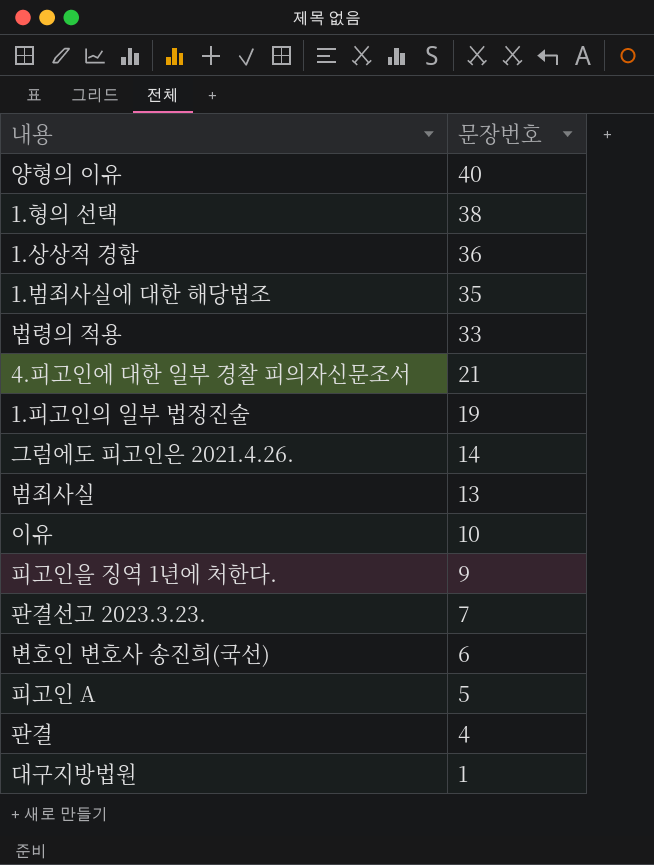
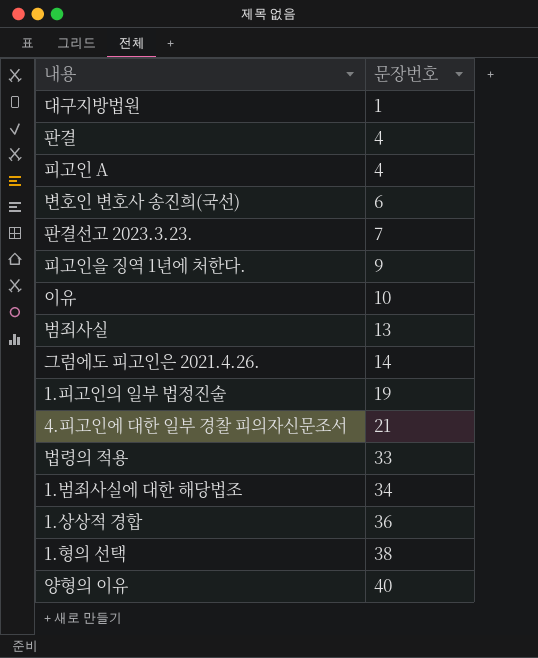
row order: 문장번호 descending -> 문장번호 ascending
피고인 A | 문장번호: 5 -> 4
1.범죄사실에 대한 해당법조 | 문장번호: 35 -> 34

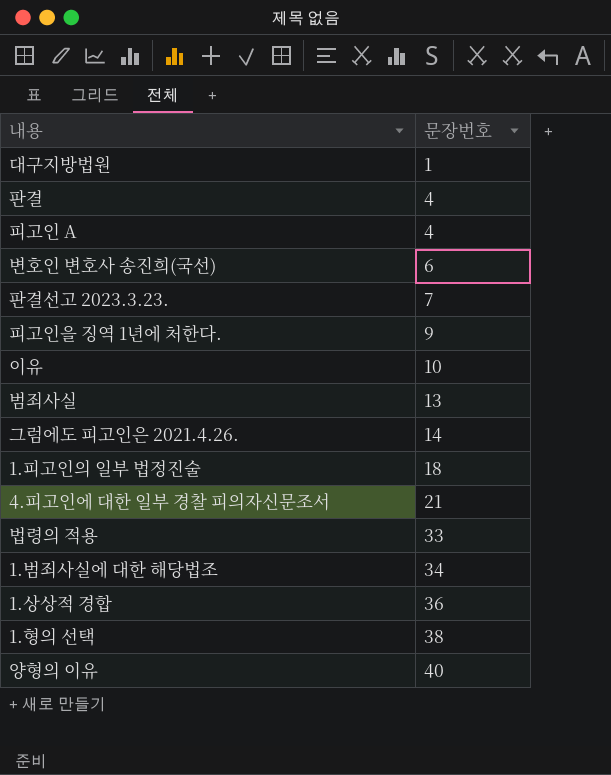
1.피고인의 일부 법정진술 | 문장번호: 19 -> 18

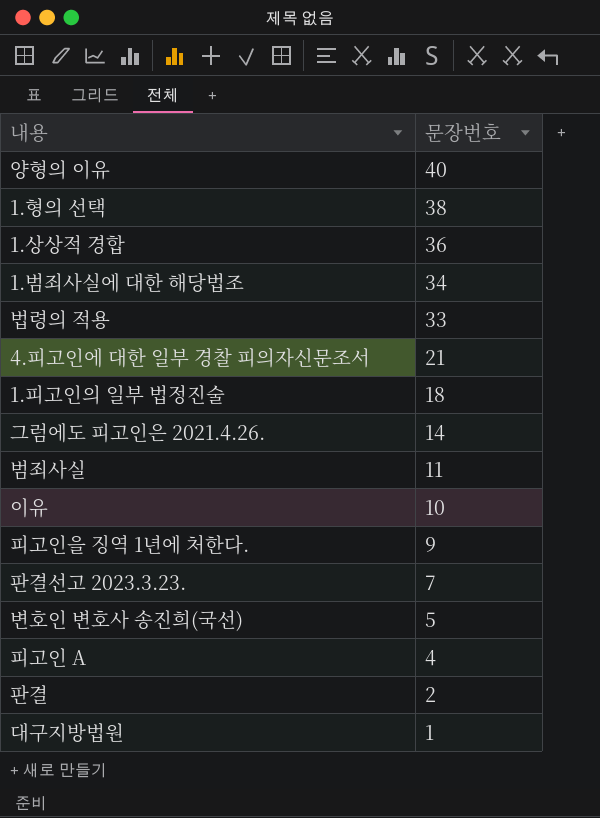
row order: 문장번호 ascending -> 문장번호 descending
범죄사실 | 문장번호: 13 -> 11
변호인 변호사 송진희(국선) | 문장번호: 6 -> 5
판결 | 문장번호: 4 -> 2

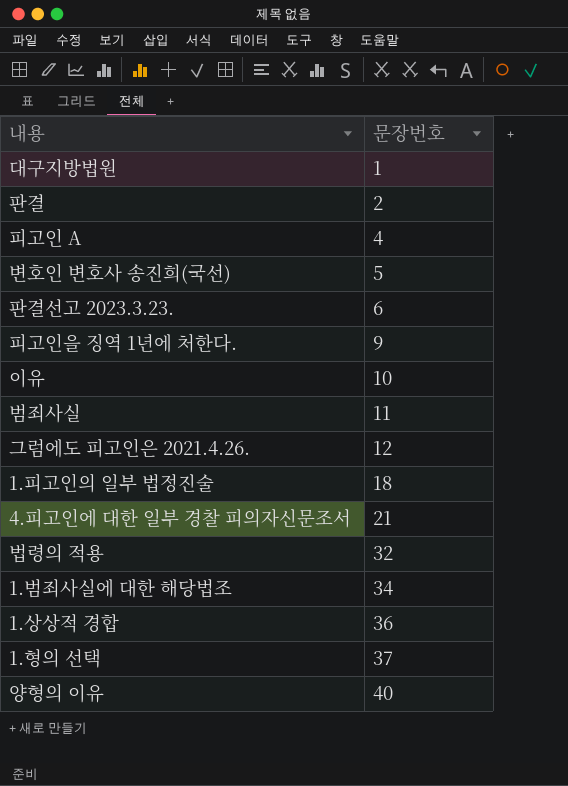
row order: 문장번호 descending -> 문장번호 ascending
판결선고 2023.3.23. | 문장번호: 7 -> 6
그럼에도 피고인은 2021.4.26. | 문장번호: 14 -> 12
법령의 적용 | 문장번호: 33 -> 32
1.형의 선택 | 문장번호: 38 -> 37

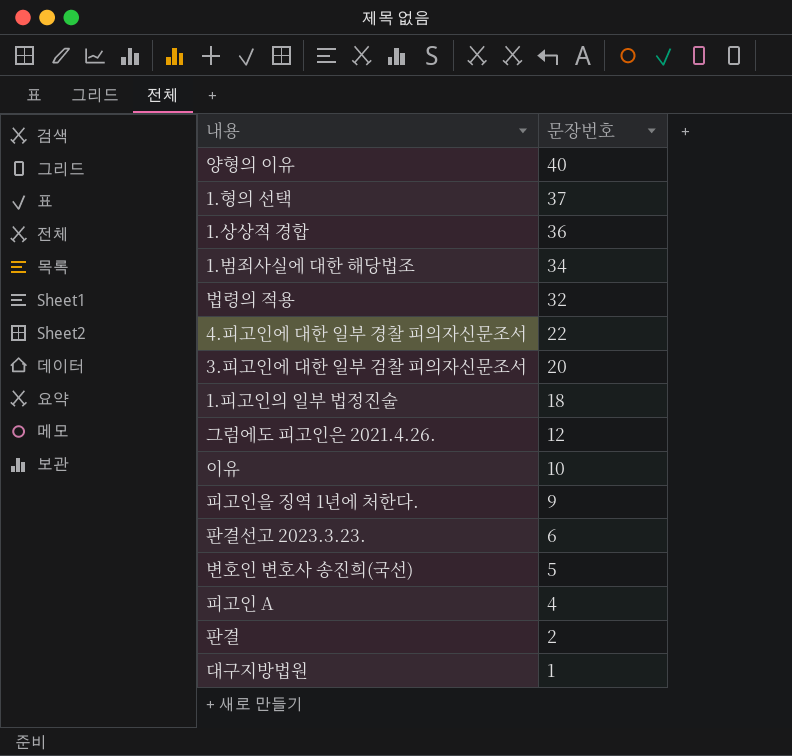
row order: 문장번호 ascending -> 문장번호 descending
row 범죄사실: 11 -> none
4.피고인에 대한 일부 경찰 피의자신문조서 | 문장번호: 21 -> 22
row 3.피고인에 대한 일부 검찰 피의자신문조서: none -> 20

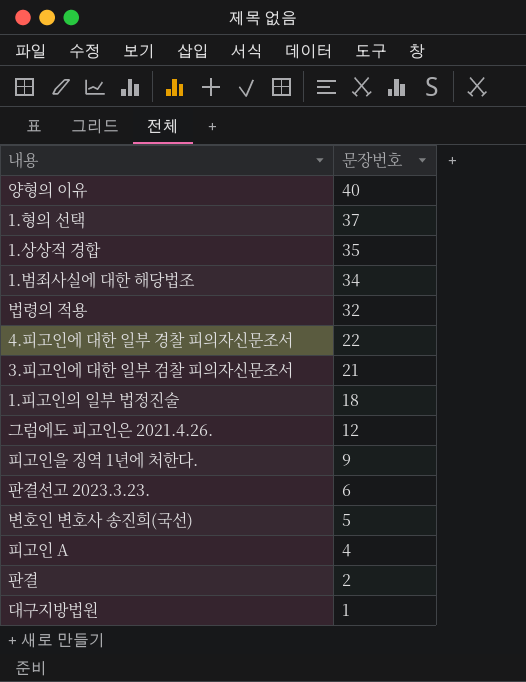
row 이유: 10 -> none
1.상상적 경합 | 문장번호: 36 -> 35
3.피고인에 대한 일부 검찰 피의자신문조서 | 문장번호: 20 -> 21

